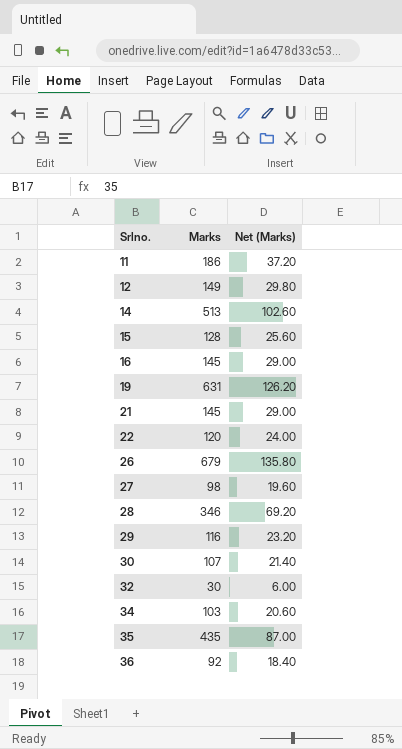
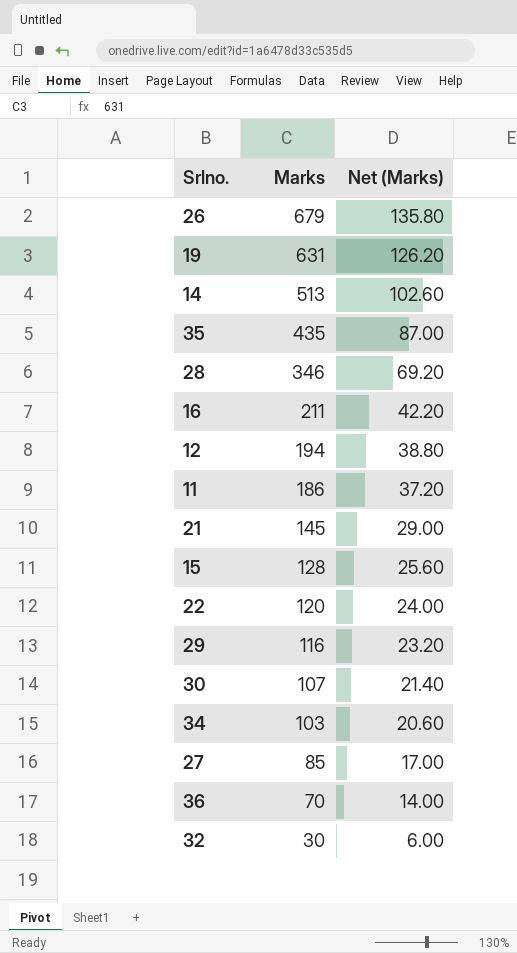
row order: Srlno. ascending -> Marks descending
16 | Marks: 145 -> 211
16 | Net (Marks): 29.00 -> 42.20
12 | Marks: 149 -> 194
12 | Net (Marks): 29.80 -> 38.80
27 | Marks: 98 -> 85
27 | Net (Marks): 19.60 -> 17.00
36 | Marks: 92 -> 70
36 | Net (Marks): 18.40 -> 14.00

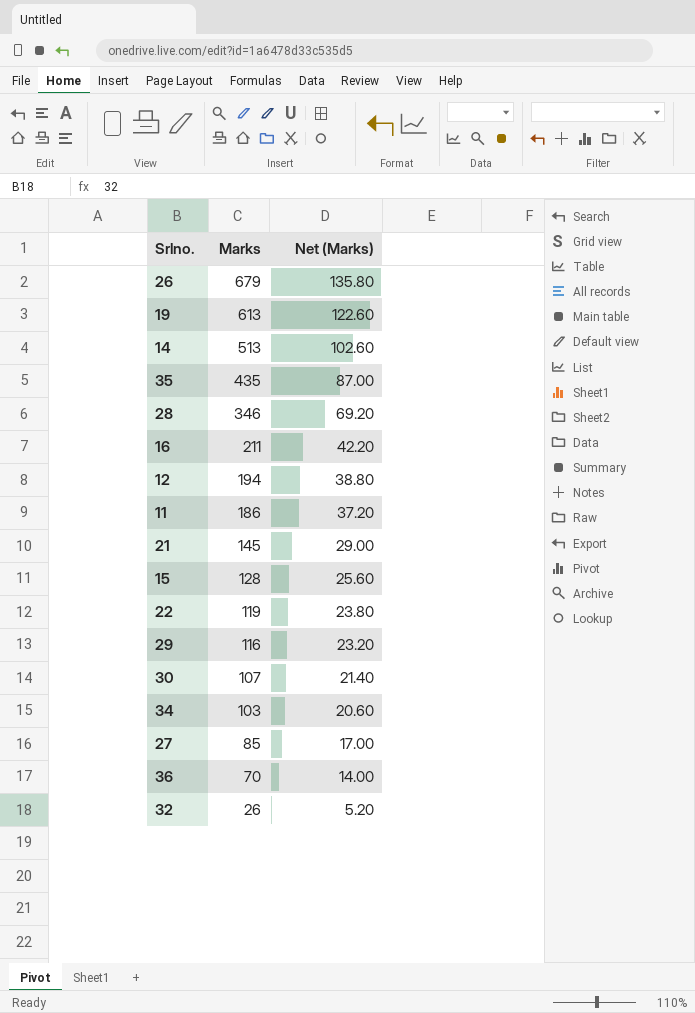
19 | Marks: 631 -> 613
19 | Net (Marks): 126.20 -> 122.60
22 | Marks: 120 -> 119
22 | Net (Marks): 24.00 -> 23.80
32 | Marks: 30 -> 26
32 | Net (Marks): 6.00 -> 5.20

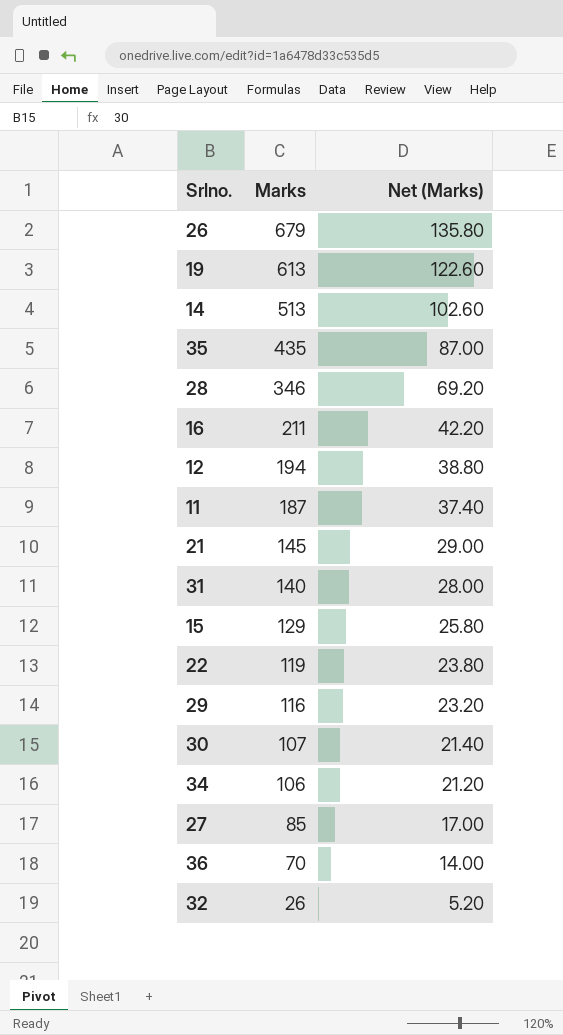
11 | Marks: 186 -> 187
11 | Net (Marks): 37.20 -> 37.40
row 31: none -> 140 | 28.00
15 | Marks: 128 -> 129
15 | Net (Marks): 25.60 -> 25.80
34 | Marks: 103 -> 106
34 | Net (Marks): 20.60 -> 21.20

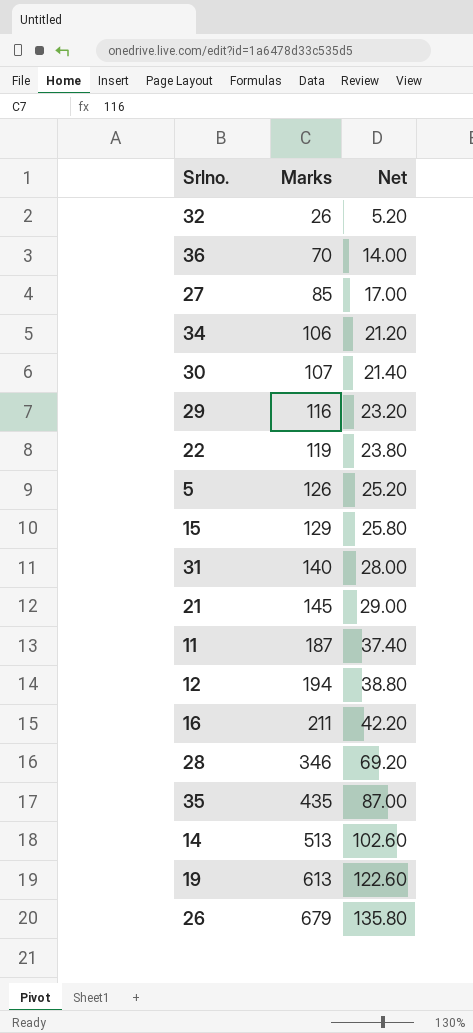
row order: Marks descending -> Marks ascending
column name: Net (Marks) -> Net
row 5: none -> 126 | 25.20

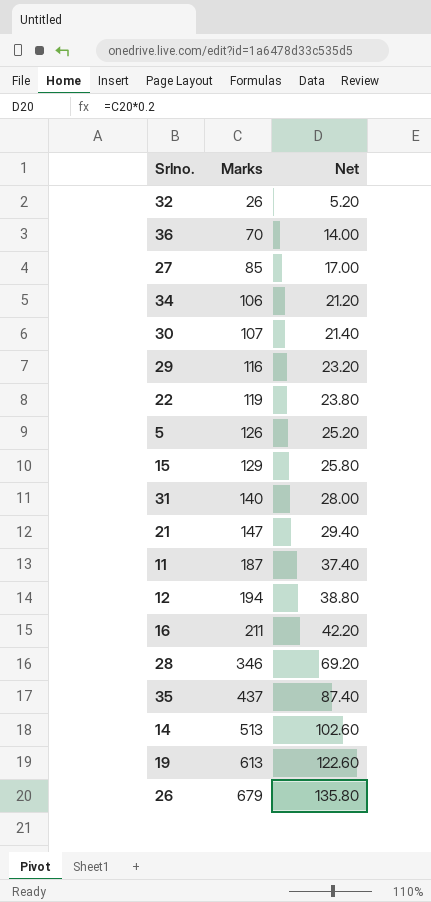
21 | Marks: 145 -> 147
21 | Net: 29.00 -> 29.40
35 | Marks: 435 -> 437
35 | Net: 87.00 -> 87.40

